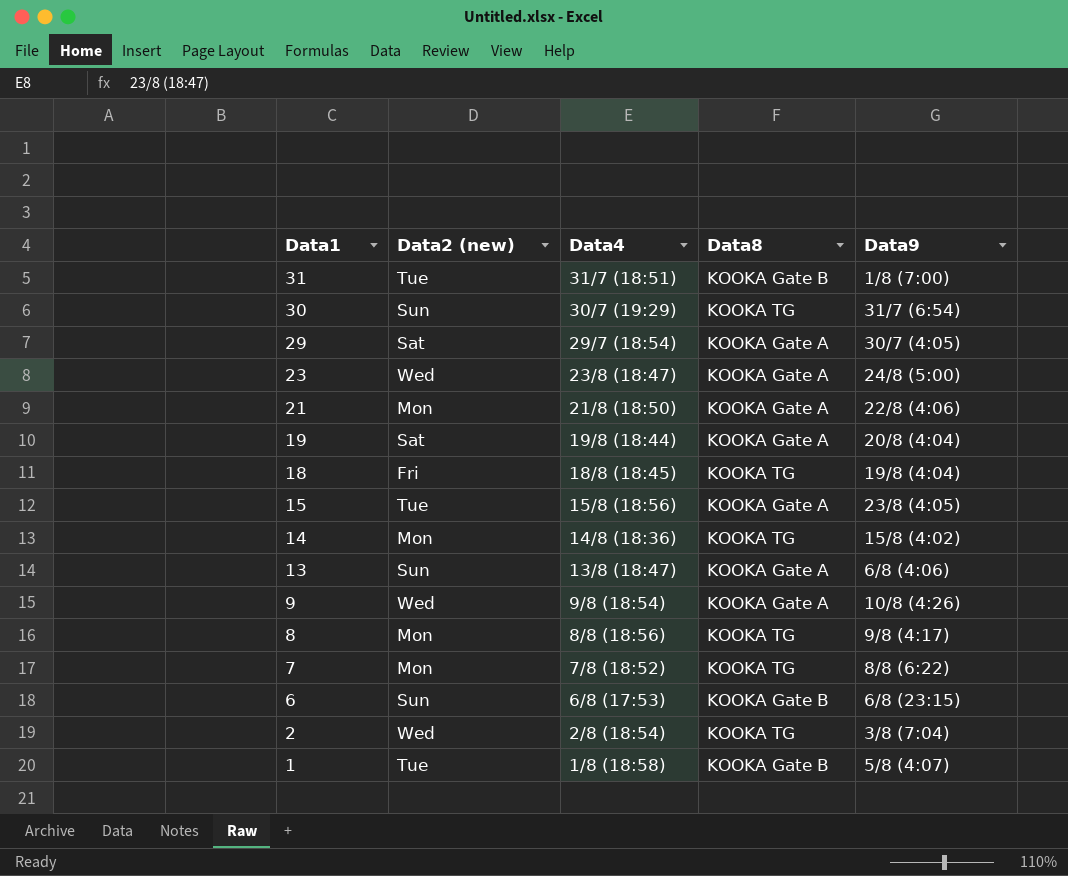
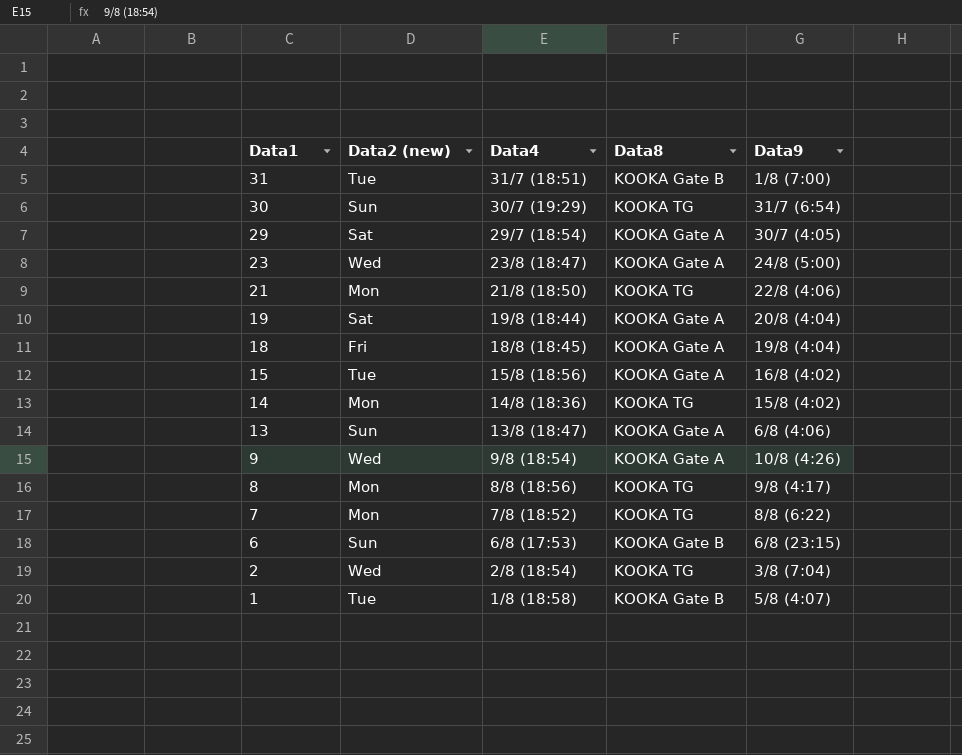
21 | Data8: KOOKA Gate A -> KOOKA TG
18 | Data8: KOOKA TG -> KOOKA Gate A
15 | Data9: 23/8 (4:05) -> 16/8 (4:02)

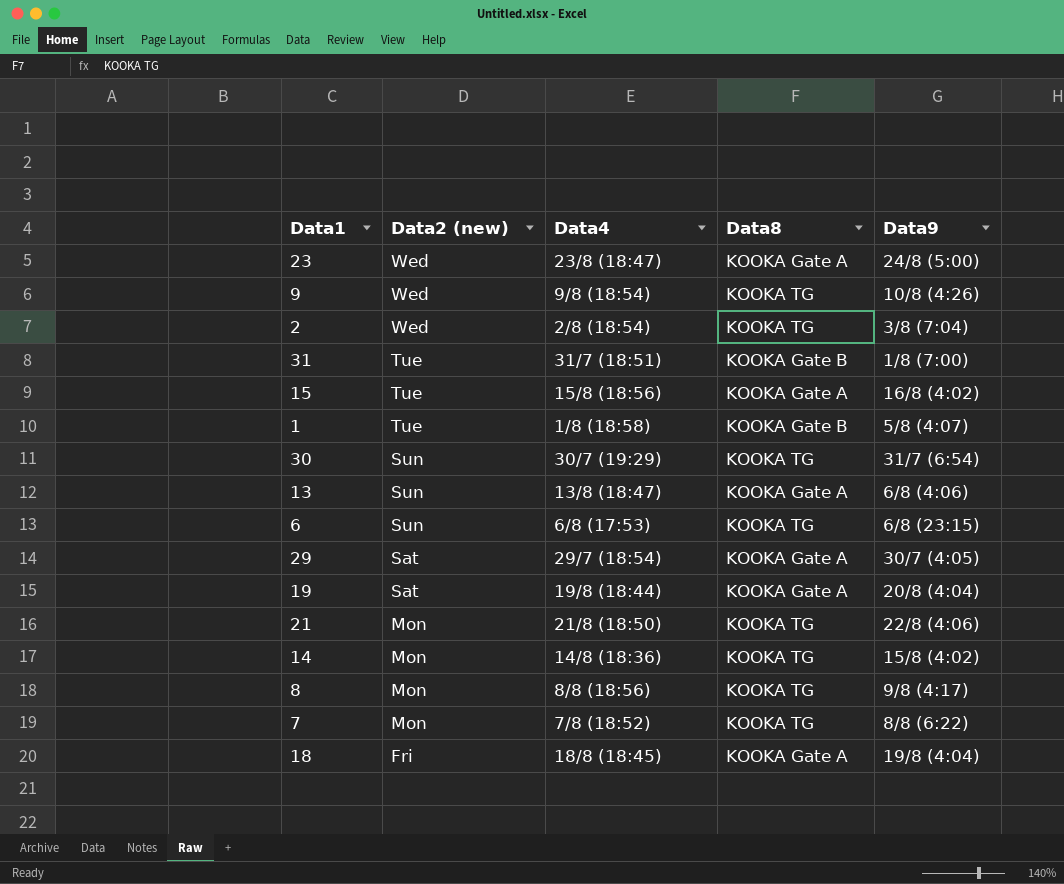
row order: Data1 descending -> Data2 (new) descending
9 | Data8: KOOKA Gate A -> KOOKA TG
6 | Data8: KOOKA Gate B -> KOOKA TG

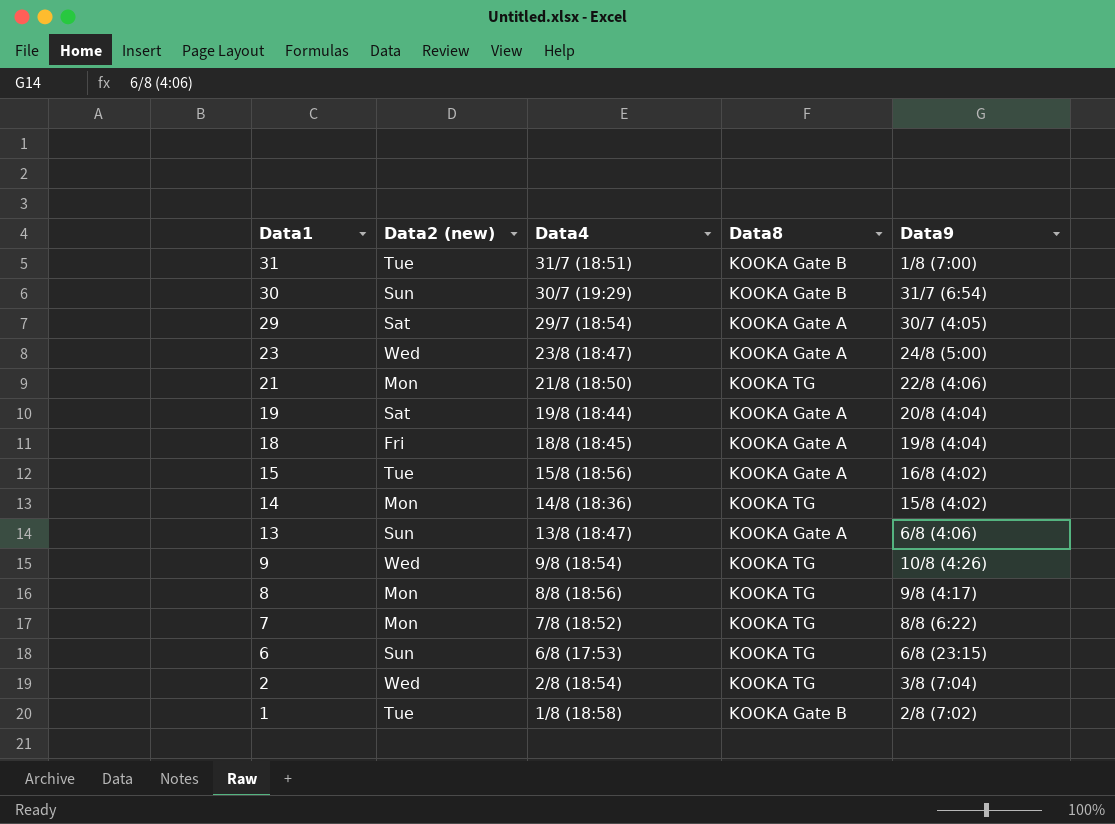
row order: Data2 (new) descending -> Data1 descending
30 | Data8: KOOKA TG -> KOOKA Gate B
1 | Data9: 5/8 (4:07) -> 2/8 (7:02)

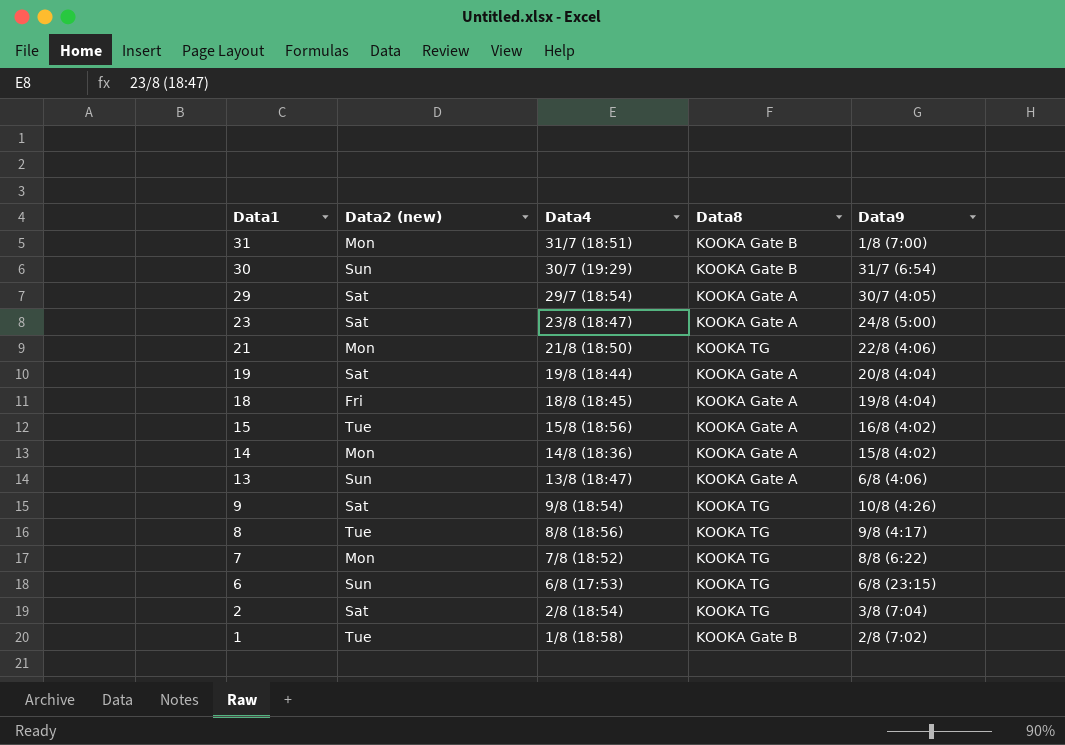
31 | Data2 (new): Tue -> Mon
23 | Data2 (new): Wed -> Sat
14 | Data8: KOOKA TG -> KOOKA Gate A
9 | Data2 (new): Wed -> Sat
8 | Data2 (new): Mon -> Tue
2 | Data2 (new): Wed -> Sat

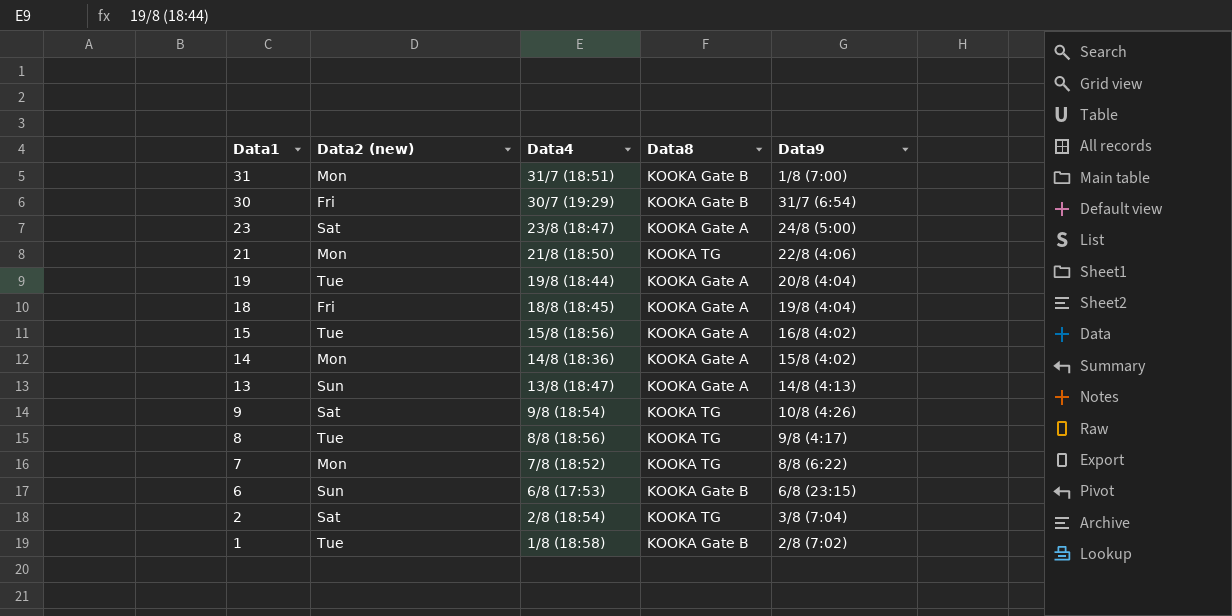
row 29: Sat | 29/7 (18:54) | KOOKA Gate A | 30/7 (4:05) -> none
30 | Data2 (new): Sun -> Fri
19 | Data2 (new): Sat -> Tue
13 | Data9: 6/8 (4:06) -> 14/8 (4:13)
6 | Data8: KOOKA TG -> KOOKA Gate B

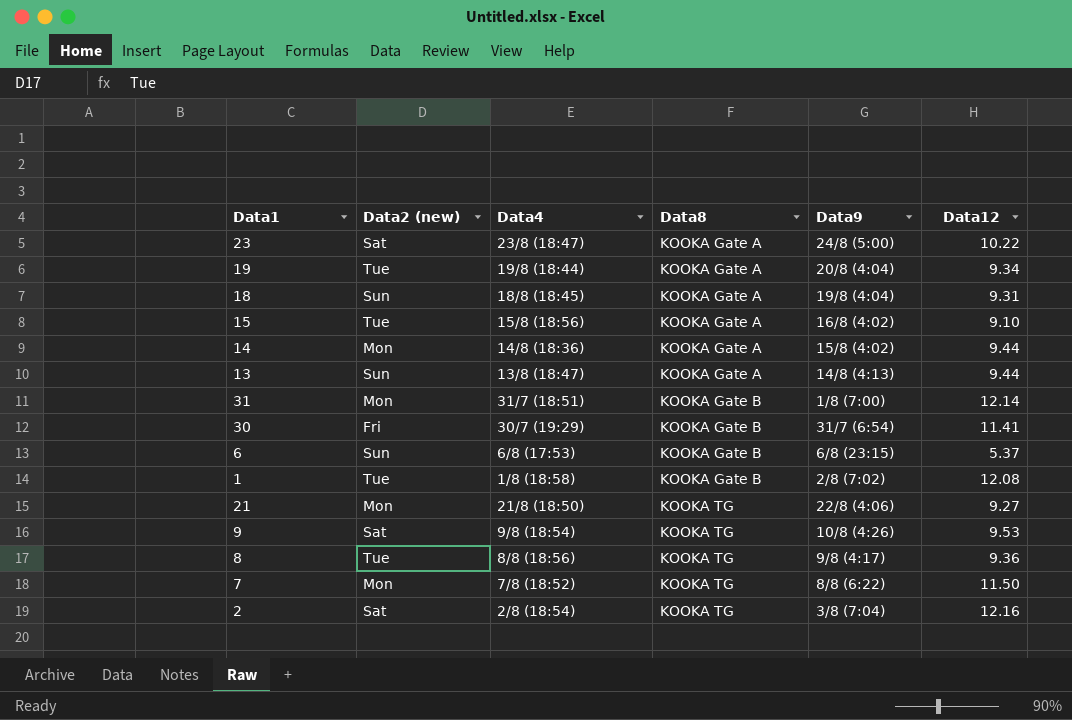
row order: Data1 descending -> Data8 ascending
column Data12 | position: none -> 6
18 | Data2 (new): Fri -> Sun

